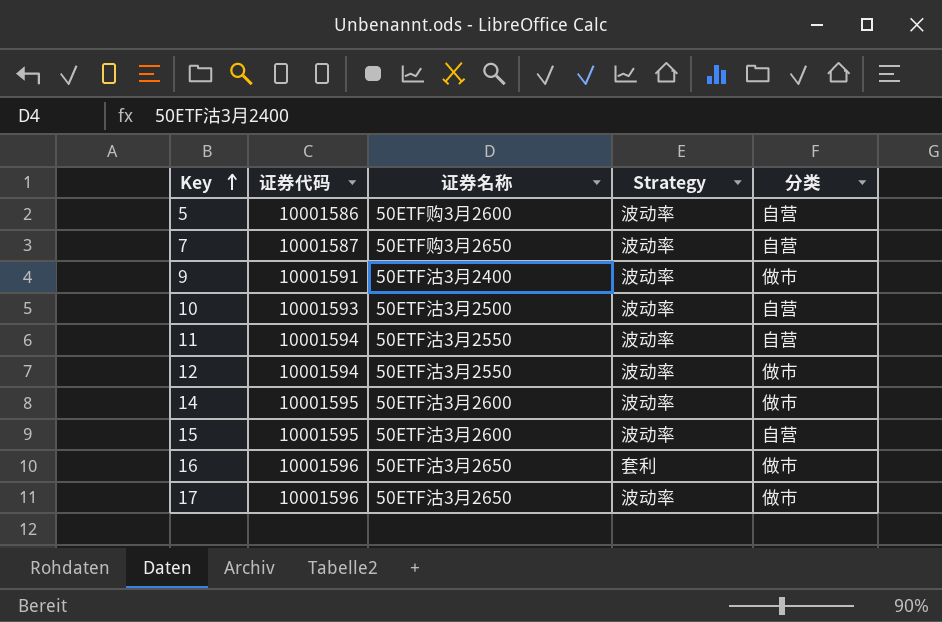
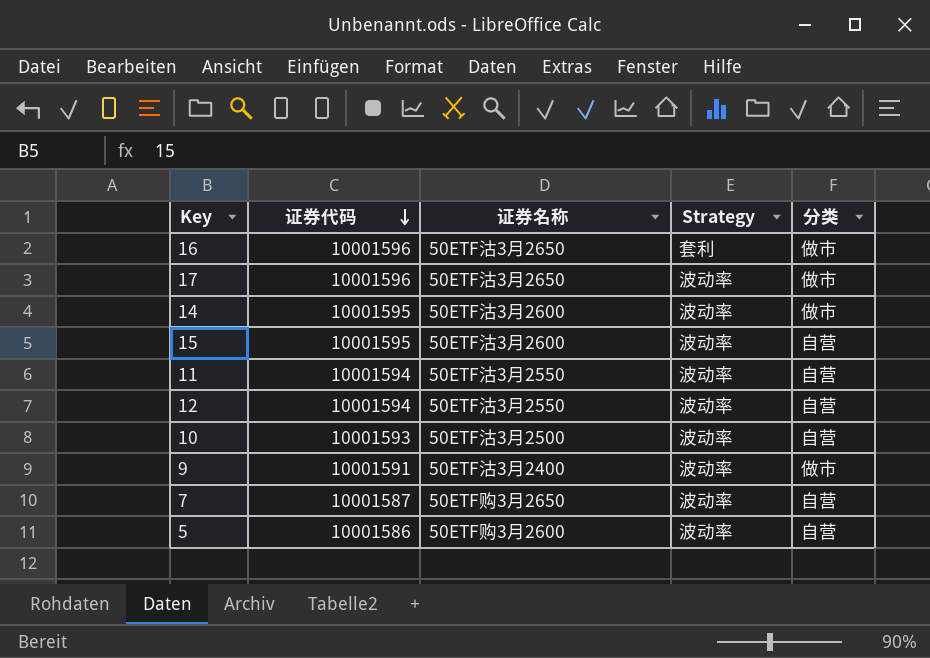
row order: Key ascending -> 证券代码 descending
12 | 分类: 做市 -> 自营

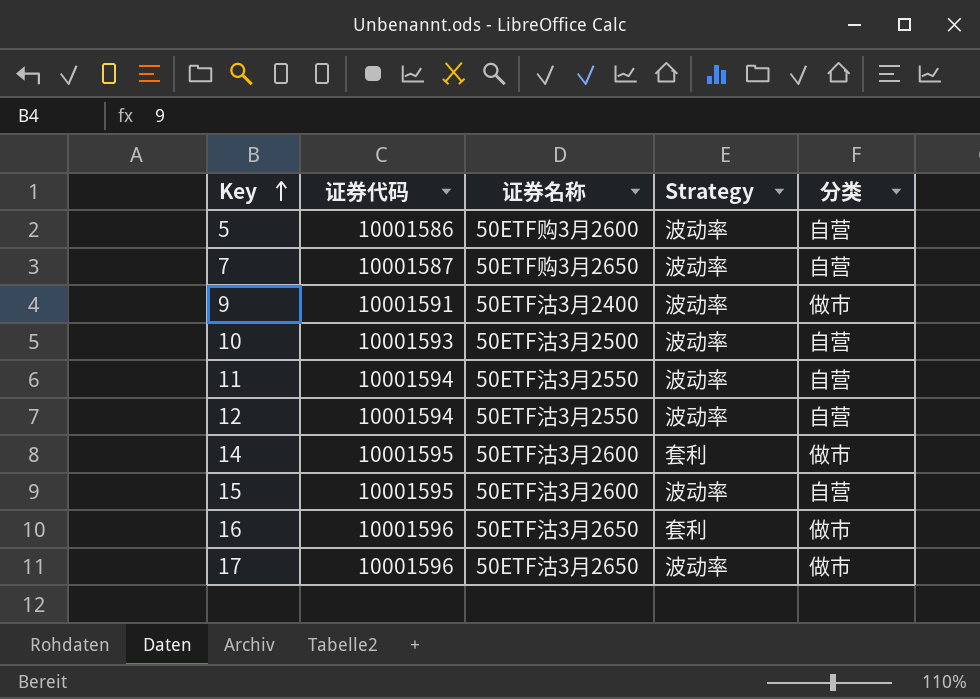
row order: 证券代码 descending -> Key ascending
14 | Strategy: 波动率 -> 套利

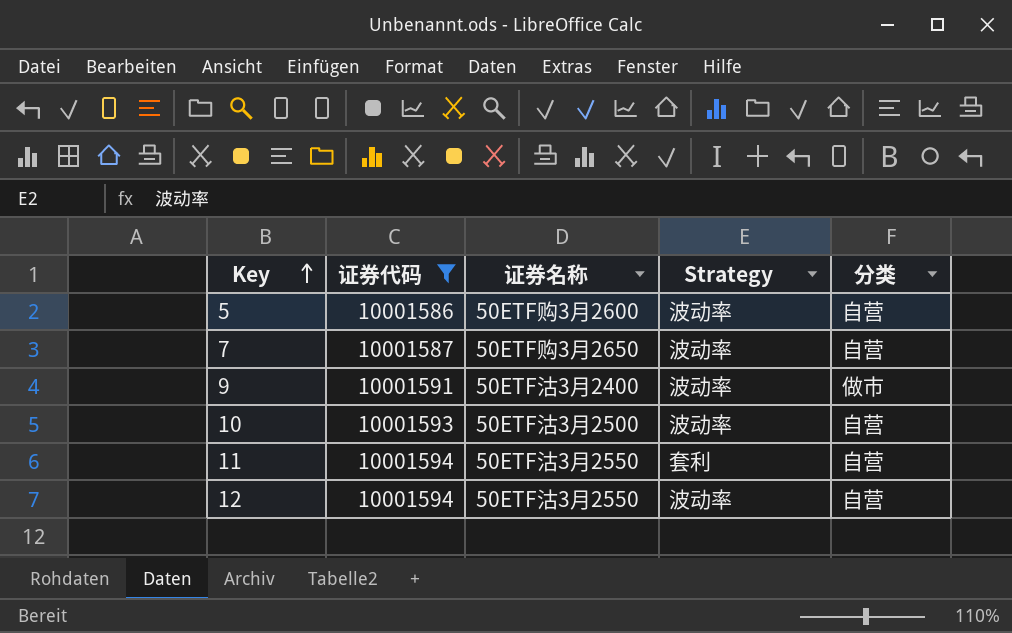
filter: none -> 证券代码 <= 10001594
11 | Strategy: 波动率 -> 套利

